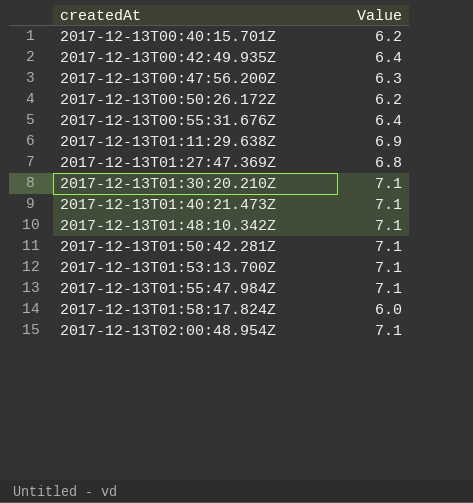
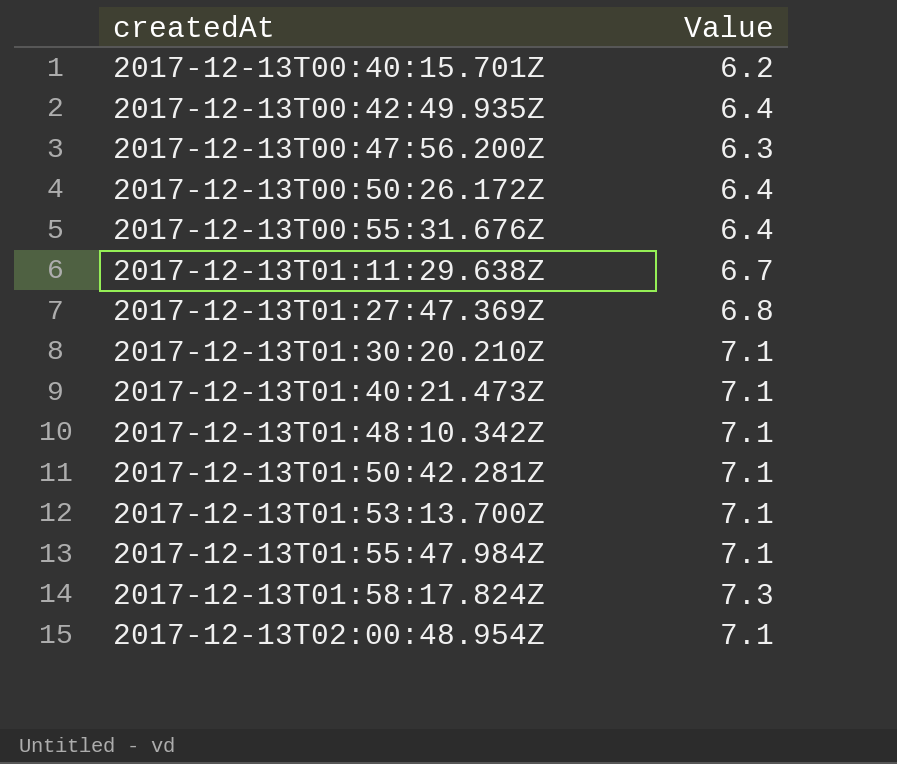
2017-12-13T00:50:26.172Z | Value: 6.2 -> 6.4
2017-12-13T01:11:29.638Z | Value: 6.9 -> 6.7
2017-12-13T01:58:17.824Z | Value: 6.0 -> 7.3

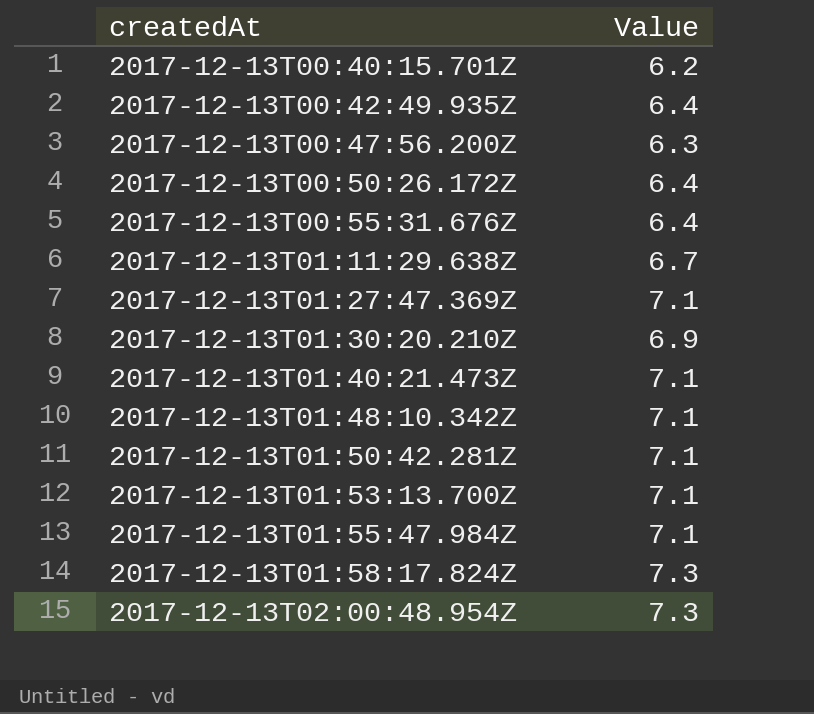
2017-12-13T01:27:47.369Z | Value: 6.8 -> 7.1
2017-12-13T01:30:20.210Z | Value: 7.1 -> 6.9
2017-12-13T02:00:48.954Z | Value: 7.1 -> 7.3

